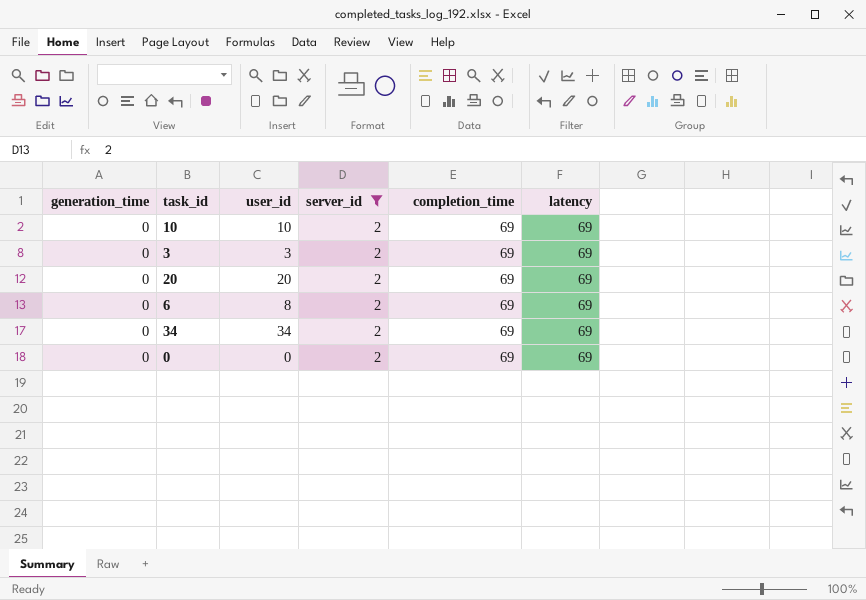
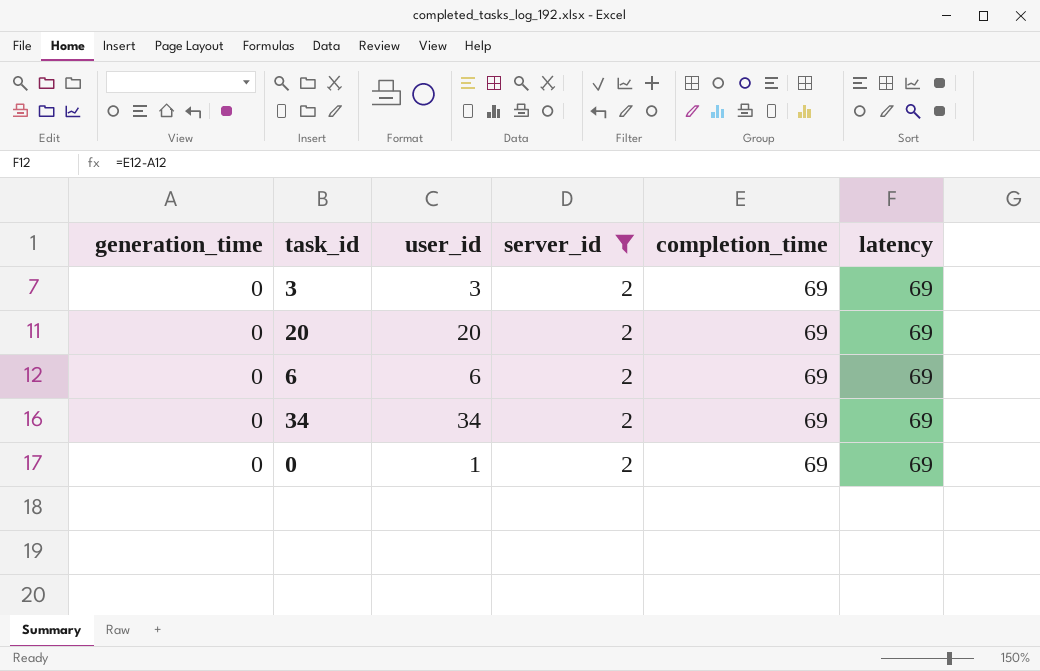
row 10: 0 | 10 | 2 | 69 | 69 -> none
6 | user_id: 8 -> 6
0 | user_id: 0 -> 1

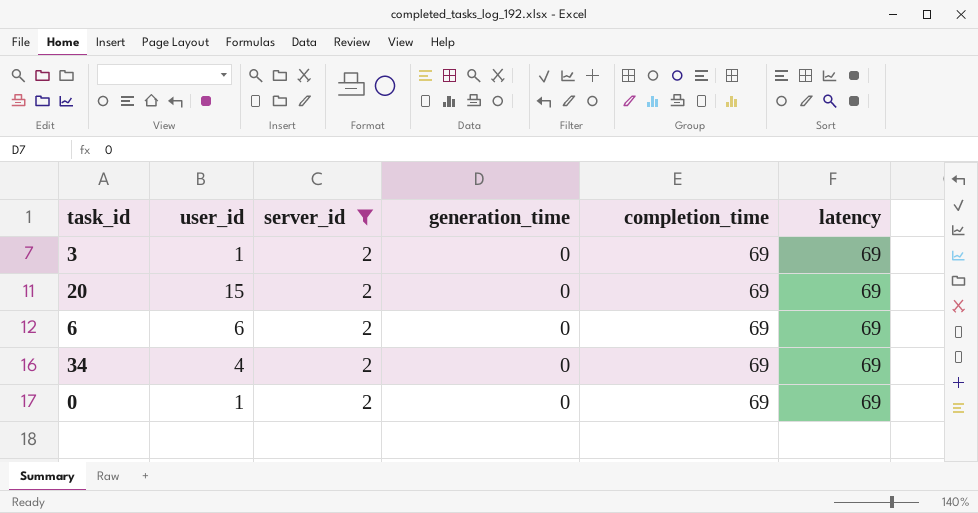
column generation_time | position: 1 -> 4
3 | user_id: 3 -> 1
20 | user_id: 20 -> 15
34 | user_id: 34 -> 4

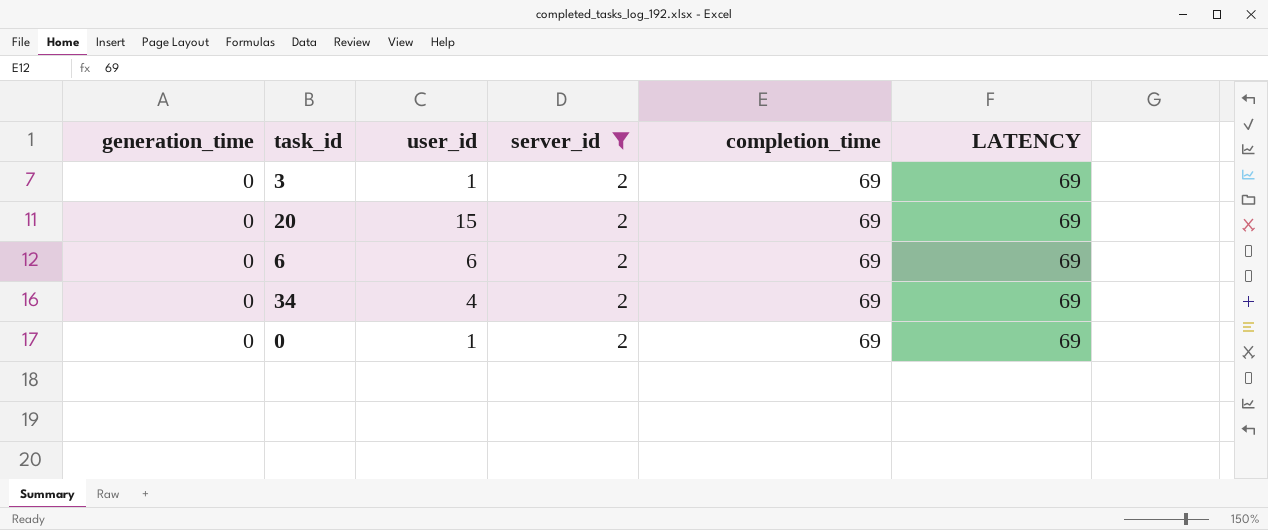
column generation_time | position: 4 -> 1
column name: latency -> LATENCY

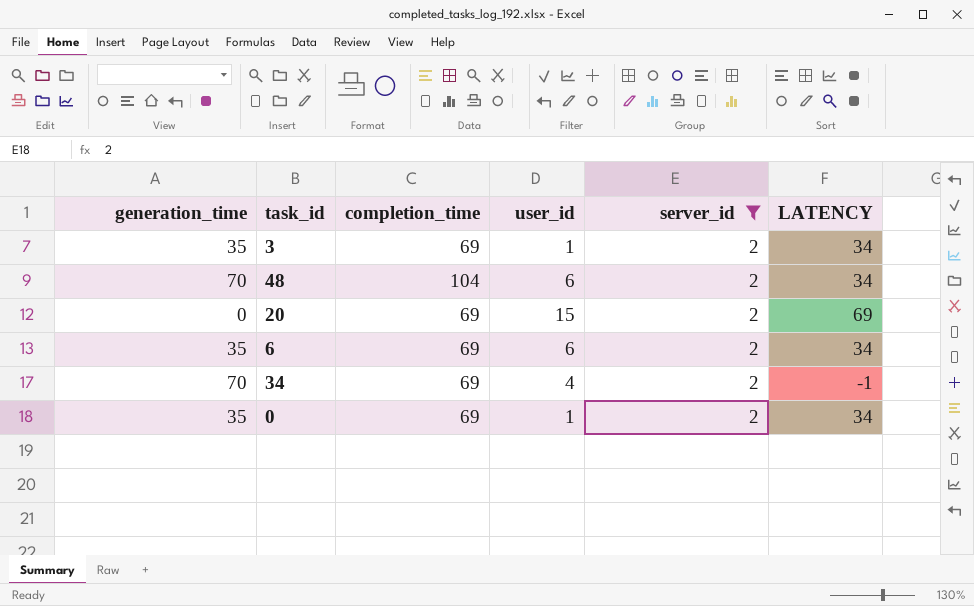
column completion_time | position: 5 -> 3
3 | generation_time: 0 -> 35
3 | LATENCY: 69 -> 34
row 48: none -> 70 | 104 | 6 | 2 | 34
6 | generation_time: 0 -> 35
6 | LATENCY: 69 -> 34
34 | generation_time: 0 -> 70
34 | LATENCY: 69 -> -1
0 | generation_time: 0 -> 35
0 | LATENCY: 69 -> 34

